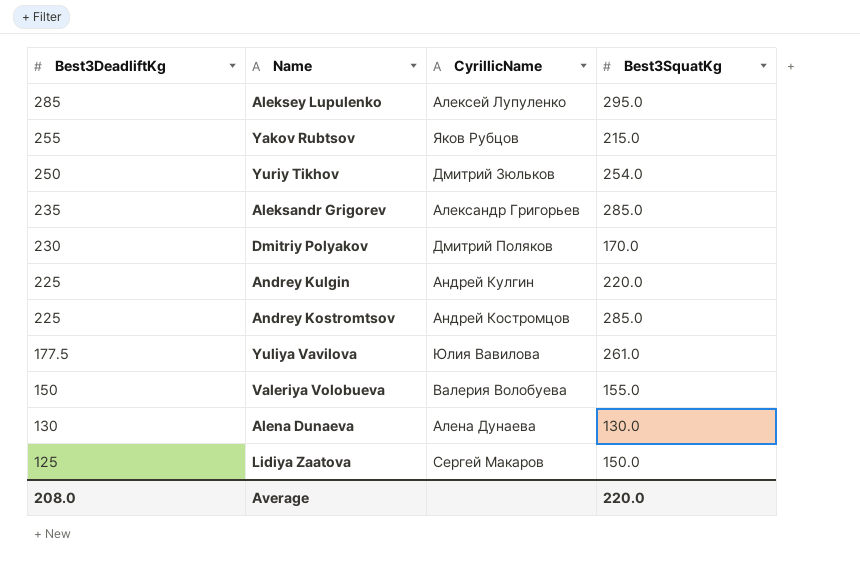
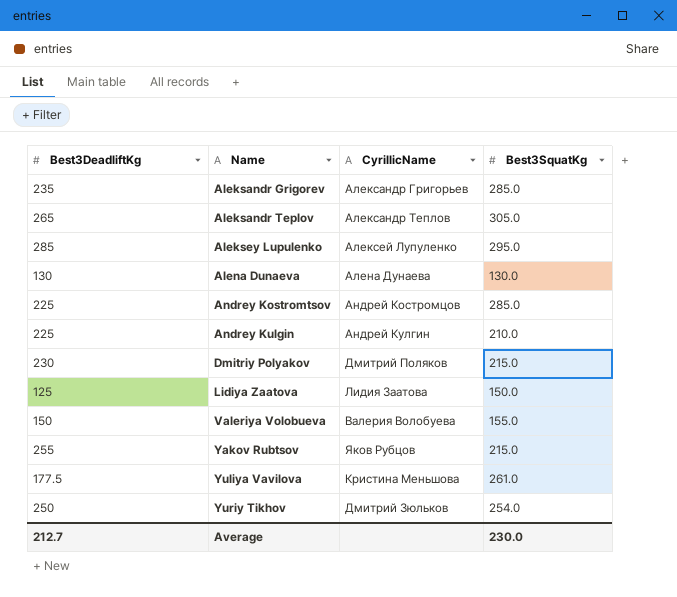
row order: Best3DeadliftKg descending -> Name ascending
row Aleksandr Teplov: none -> 265 | Александр Теплов | 305.0
Andrey Kulgin | Best3SquatKg: 220.0 -> 210.0
Dmitriy Polyakov | Best3SquatKg: 170.0 -> 215.0
Lidiya Zaatova | CyrillicName: Сергей Макаров -> Лидия Заатова
Yuliya Vavilova | CyrillicName: Юлия Вавилова -> Кристина Меньшова
Average | Best3DeadliftKg: 208.0 -> 212.7
Average | Best3SquatKg: 220.0 -> 230.0

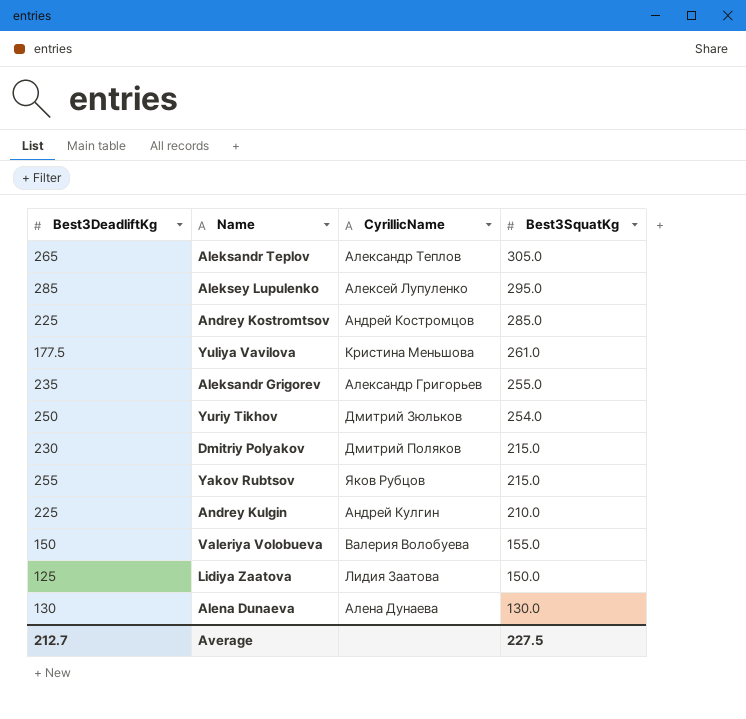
row order: Name ascending -> Best3SquatKg descending
Aleksandr Grigorev | Best3SquatKg: 285.0 -> 255.0
Average | Best3SquatKg: 230.0 -> 227.5

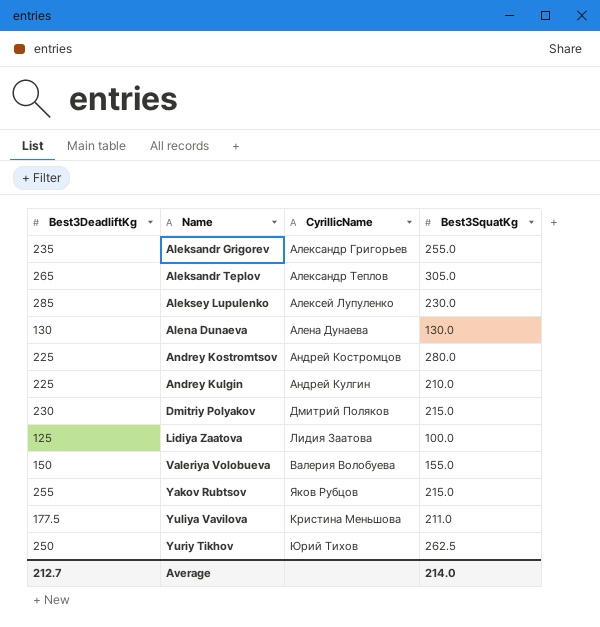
row order: Best3SquatKg descending -> Name ascending
Aleksey Lupulenko | Best3SquatKg: 295.0 -> 230.0
Andrey Kostromtsov | Best3SquatKg: 285.0 -> 280.0
Lidiya Zaatova | Best3SquatKg: 150.0 -> 100.0
Yuliya Vavilova | Best3SquatKg: 261.0 -> 211.0
Yuriy Tikhov | CyrillicName: Дмитрий Зюльков -> Юрий Тихов
Yuriy Tikhov | Best3SquatKg: 254.0 -> 262.5
Average | Best3SquatKg: 227.5 -> 214.0

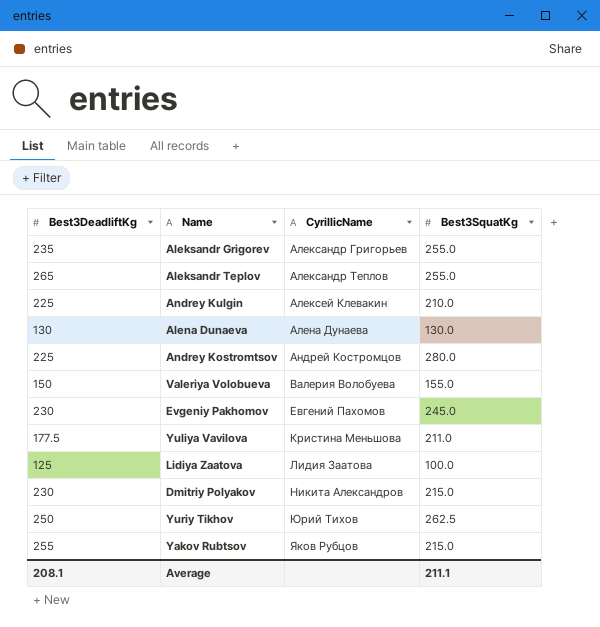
row order: Name ascending -> CyrillicName ascending
row Aleksey Lupulenko: 285 | Алексей Лупуленко | 230.0 -> none
Aleksandr Teplov | Best3SquatKg: 305.0 -> 255.0
Andrey Kulgin | CyrillicName: Андрей Кулгин -> Алексей Клевакин
row Evgeniy Pakhomov: none -> 230 | Евгений Пахомов | 245.0
Dmitriy Polyakov | CyrillicName: Дмитрий Поляков -> Никита Александров
Average | Best3DeadliftKg: 212.7 -> 208.1
Average | Best3SquatKg: 214.0 -> 211.1

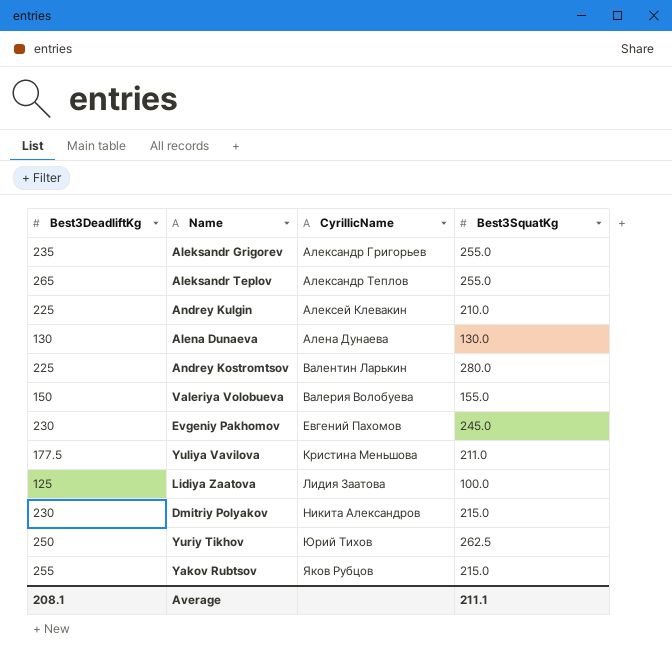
Andrey Kostromtsov | CyrillicName: Андрей Костромцов -> Валентин Ларькин

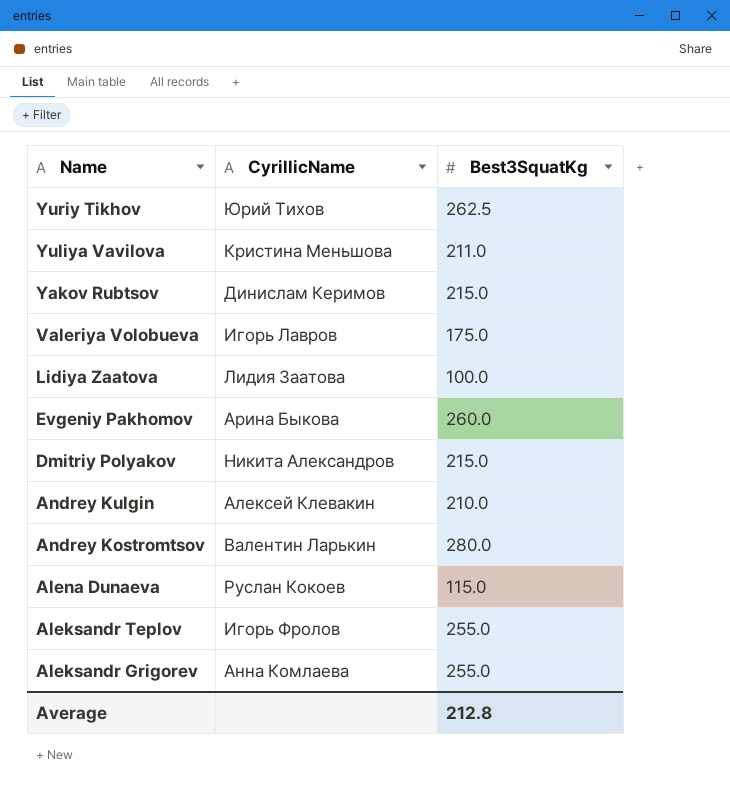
row order: CyrillicName ascending -> Name descending
column Best3DeadliftKg | position: 1 -> none
Yakov Rubtsov | CyrillicName: Яков Рубцов -> Динислам Керимов
Valeriya Volobueva | CyrillicName: Валерия Волобуева -> Игорь Лавров
Valeriya Volobueva | Best3SquatKg: 155.0 -> 175.0
Evgeniy Pakhomov | CyrillicName: Евгений Пахомов -> Арина Быкова
Evgeniy Pakhomov | Best3SquatKg: 245.0 -> 260.0
Alena Dunaeva | CyrillicName: Алена Дунаева -> Руслан Кокоев
Alena Dunaeva | Best3SquatKg: 130.0 -> 115.0
Aleksandr Teplov | CyrillicName: Александр Теплов -> Игорь Фролов
Aleksandr Grigorev | CyrillicName: Александр Григорьев -> Анна Комлаева
Average | Best3SquatKg: 211.1 -> 212.8

